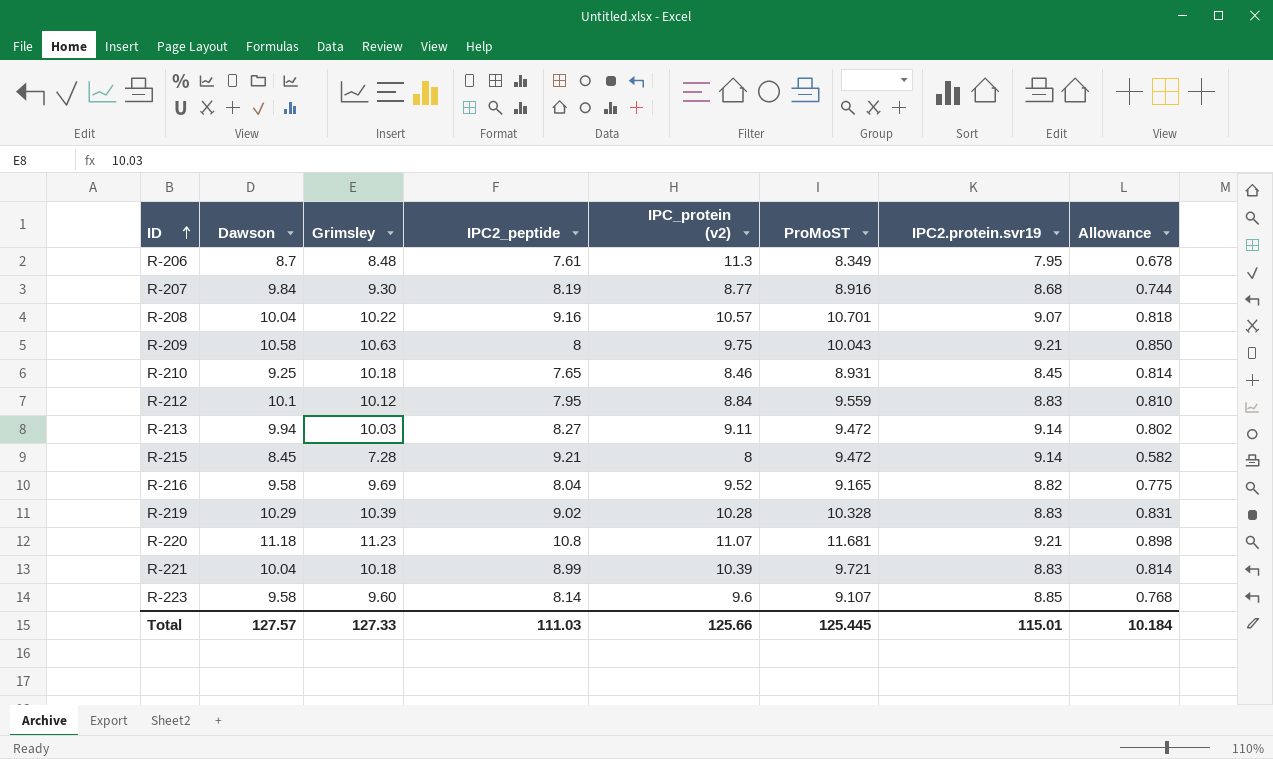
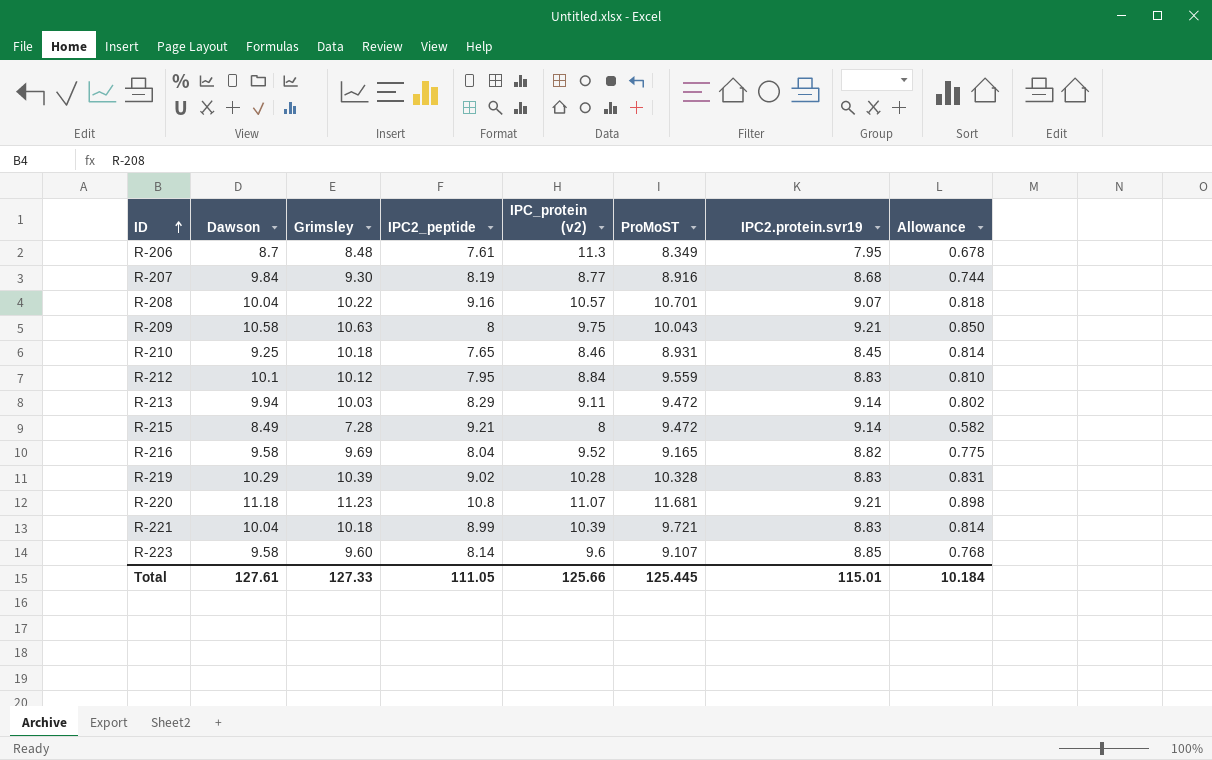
R-213 | IPC2_peptide: 8.27 -> 8.29
R-215 | Dawson: 8.45 -> 8.49
Total | Dawson: 127.57 -> 127.61
Total | IPC2_peptide: 111.03 -> 111.05

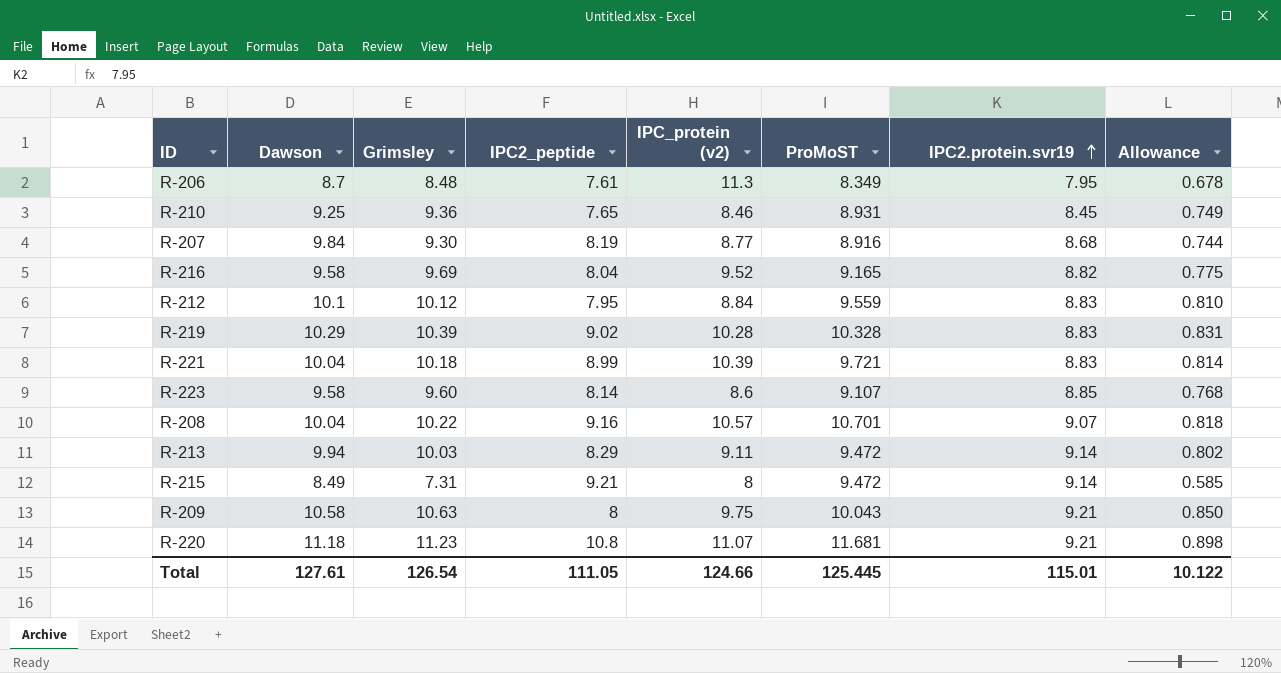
row order: ID ascending -> IPC2.protein.svr19 ascending
R-210 | Grimsley: 10.18 -> 9.36
R-210 | Allowance: 0.814 -> 0.749
R-223 | IPC_protein (v2): 9.6 -> 8.6
R-215 | Grimsley: 7.28 -> 7.31
R-215 | Allowance: 0.582 -> 0.585
Total | Grimsley: 127.33 -> 126.54
Total | IPC_protein (v2): 125.66 -> 124.66
Total | Allowance: 10.184 -> 10.122

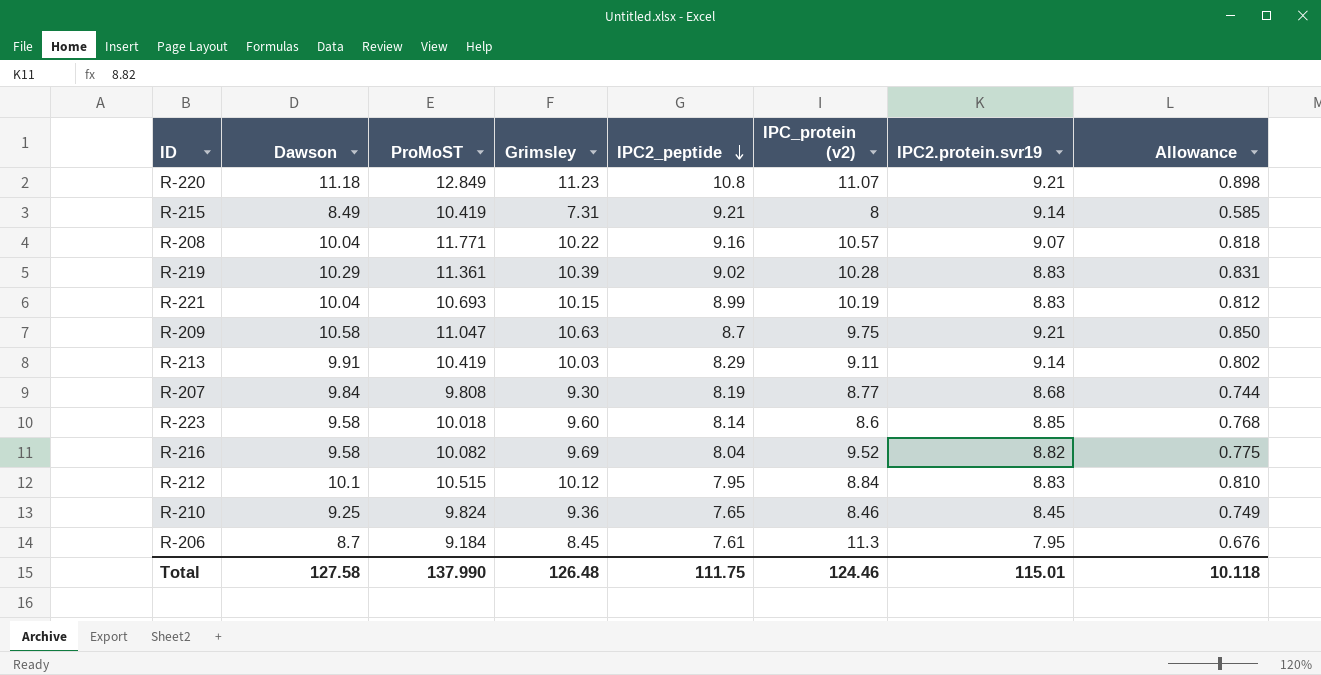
row order: IPC2.protein.svr19 ascending -> IPC2_peptide descending
column ProMoST | position: 6 -> 3
R-220 | ProMoST: 11.681 -> 12.849
R-215 | ProMoST: 9.472 -> 10.419
R-208 | ProMoST: 10.701 -> 11.771
R-219 | ProMoST: 10.328 -> 11.361
R-221 | ProMoST: 9.721 -> 10.693
R-221 | Grimsley: 10.18 -> 10.15
R-221 | IPC_protein (v2): 10.39 -> 10.19
R-221 | Allowance: 0.814 -> 0.812
R-209 | ProMoST: 10.043 -> 11.047
R-209 | IPC2_peptide: 8 -> 8.7
R-213 | Dawson: 9.94 -> 9.91
R-213 | ProMoST: 9.472 -> 10.419
R-207 | ProMoST: 8.916 -> 9.808
R-223 | ProMoST: 9.107 -> 10.018
R-216 | ProMoST: 9.165 -> 10.082
R-212 | ProMoST: 9.559 -> 10.515
R-210 | ProMoST: 8.931 -> 9.824
R-206 | ProMoST: 8.349 -> 9.184
R-206 | Grimsley: 8.48 -> 8.45
R-206 | Allowance: 0.678 -> 0.676
Total | Dawson: 127.61 -> 127.58
Total | ProMoST: 125.445 -> 137.990
Total | Grimsley: 126.54 -> 126.48
Total | IPC2_peptide: 111.05 -> 111.75
Total | IPC_protein (v2): 124.66 -> 124.46
Total | Allowance: 10.122 -> 10.118

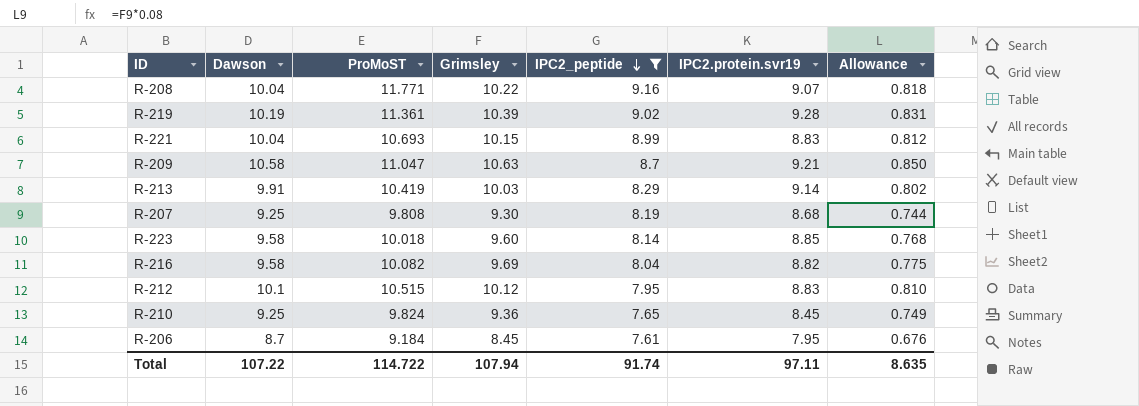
filter: none -> IPC2_peptide <= 9.16
column IPC_protein (v2) | position: 6 -> none
R-219 | Dawson: 10.29 -> 10.19
R-219 | IPC2.protein.svr19: 8.83 -> 9.28
R-207 | Dawson: 9.84 -> 9.25
Total | Dawson: 127.58 -> 107.22
Total | ProMoST: 137.990 -> 114.722
Total | Grimsley: 126.48 -> 107.94
Total | IPC2_peptide: 111.75 -> 91.74
Total | IPC2.protein.svr19: 115.01 -> 97.11
Total | Allowance: 10.118 -> 8.635

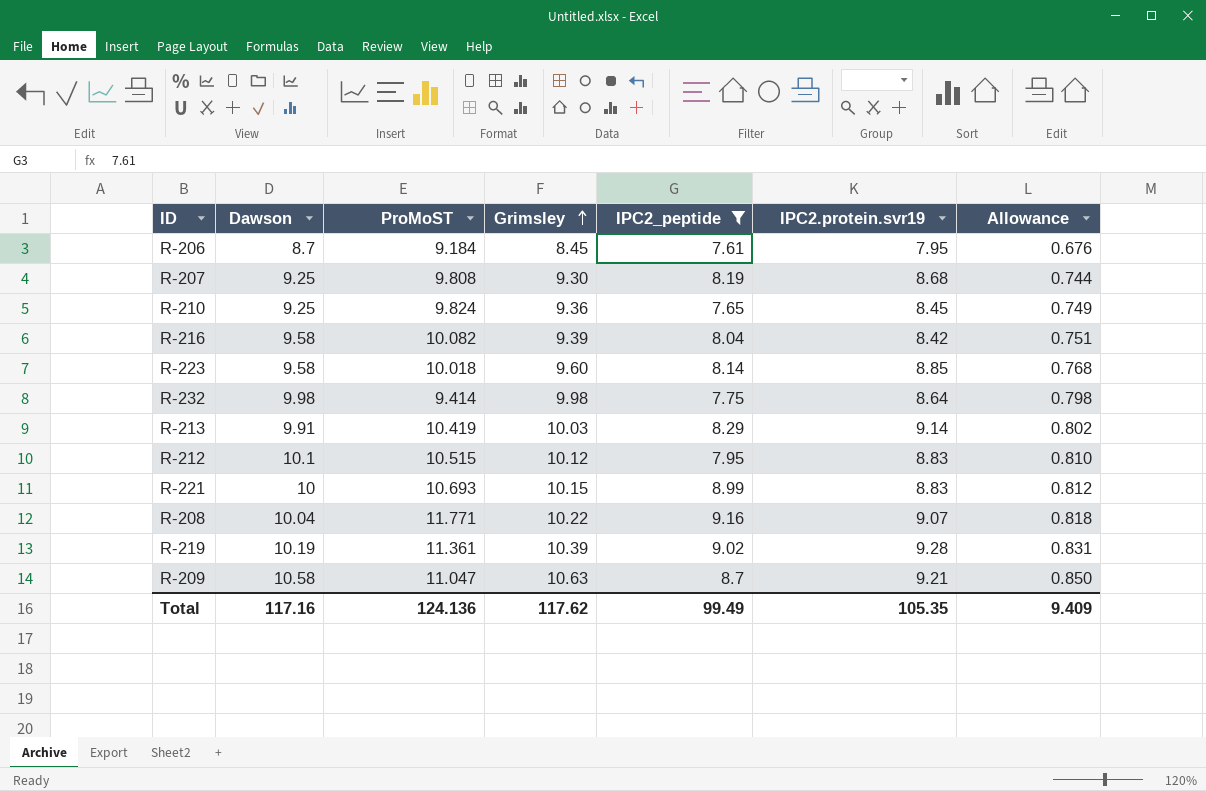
row order: IPC2_peptide descending -> Grimsley ascending
R-216 | Grimsley: 9.69 -> 9.39
R-216 | IPC2.protein.svr19: 8.82 -> 8.42
R-216 | Allowance: 0.775 -> 0.751
row R-232: none -> 9.98 | 9.414 | 9.98 | 7.75 | 8.64 | 0.798
R-221 | Dawson: 10.04 -> 10
Total | Dawson: 107.22 -> 117.16
Total | ProMoST: 114.722 -> 124.136
Total | Grimsley: 107.94 -> 117.62
Total | IPC2_peptide: 91.74 -> 99.49
Total | IPC2.protein.svr19: 97.11 -> 105.35
Total | Allowance: 8.635 -> 9.409

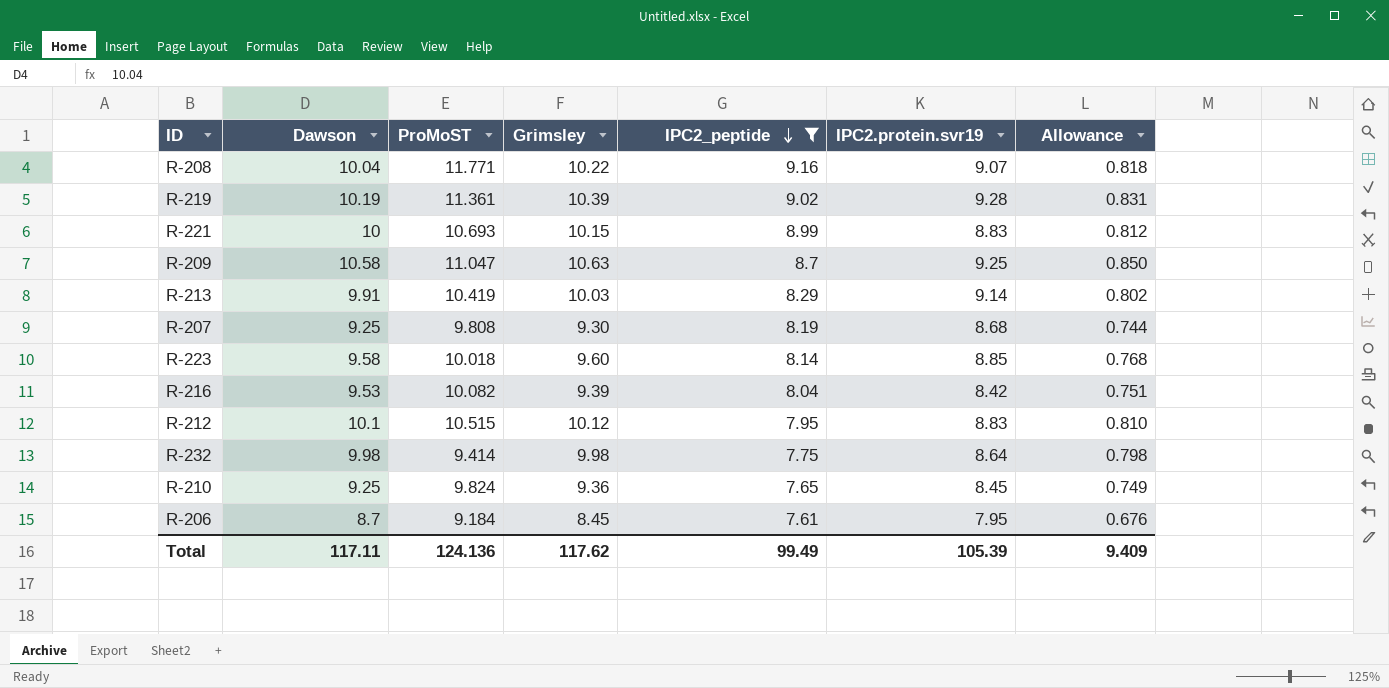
row order: Grimsley ascending -> IPC2_peptide descending
R-209 | IPC2.protein.svr19: 9.21 -> 9.25
R-216 | Dawson: 9.58 -> 9.53
Total | Dawson: 117.16 -> 117.11
Total | IPC2.protein.svr19: 105.35 -> 105.39

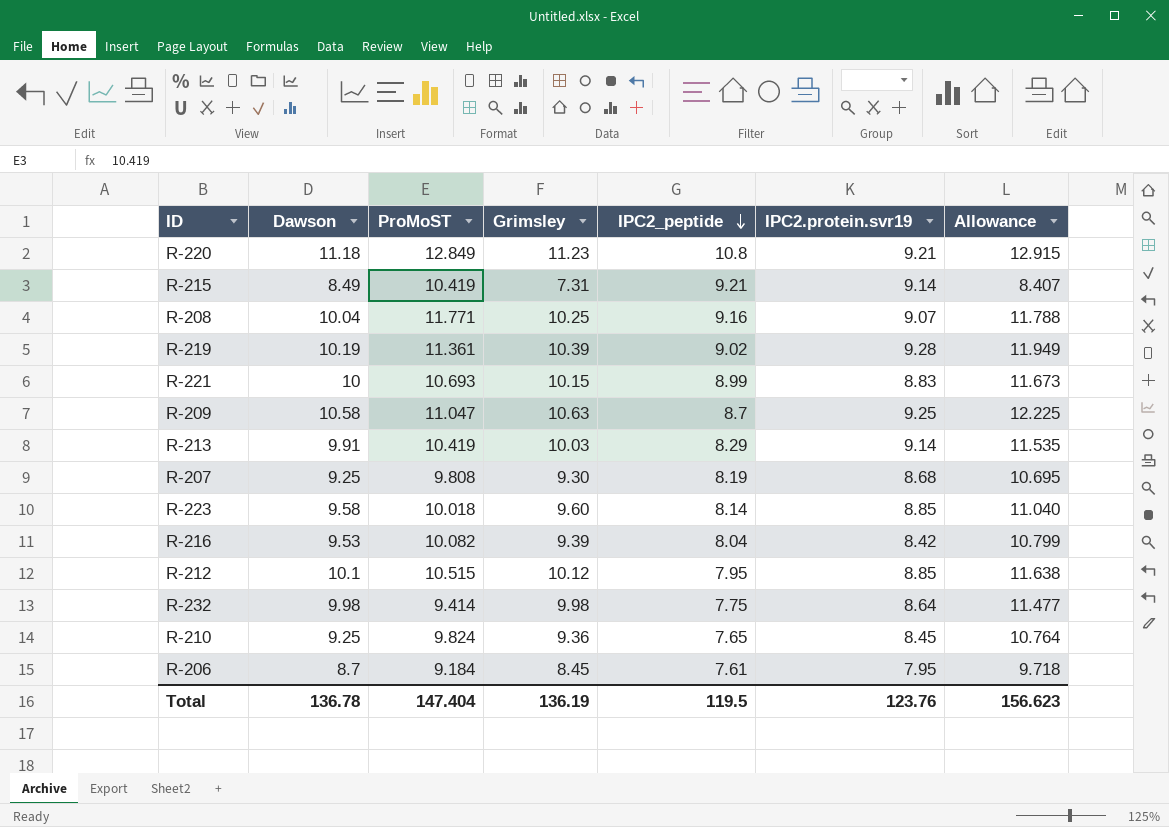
filter: IPC2_peptide <= 9.16 -> none
column Allowance | formula: [Grimsley] * 0.08 -> [Grimsley] * 1.15
R-208 | Grimsley: 10.22 -> 10.25
R-212 | IPC2.protein.svr19: 8.83 -> 8.85
Total | Dawson: 117.11 -> 136.78
Total | ProMoST: 124.136 -> 147.404
Total | Grimsley: 117.62 -> 136.19
Total | IPC2_peptide: 99.49 -> 119.5
Total | IPC2.protein.svr19: 105.39 -> 123.76
Total | Allowance: 9.409 -> 156.623

